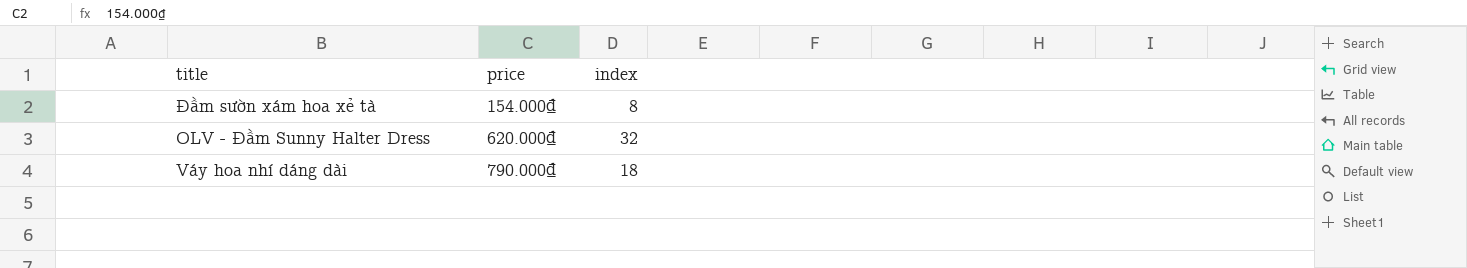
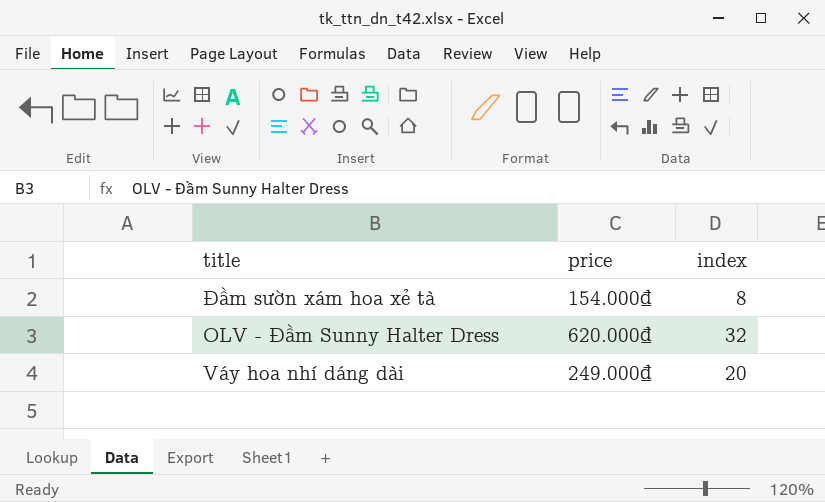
Váy hoa nhí dáng dài | price: 790.000₫ -> 249.000₫
Váy hoa nhí dáng dài | index: 18 -> 20

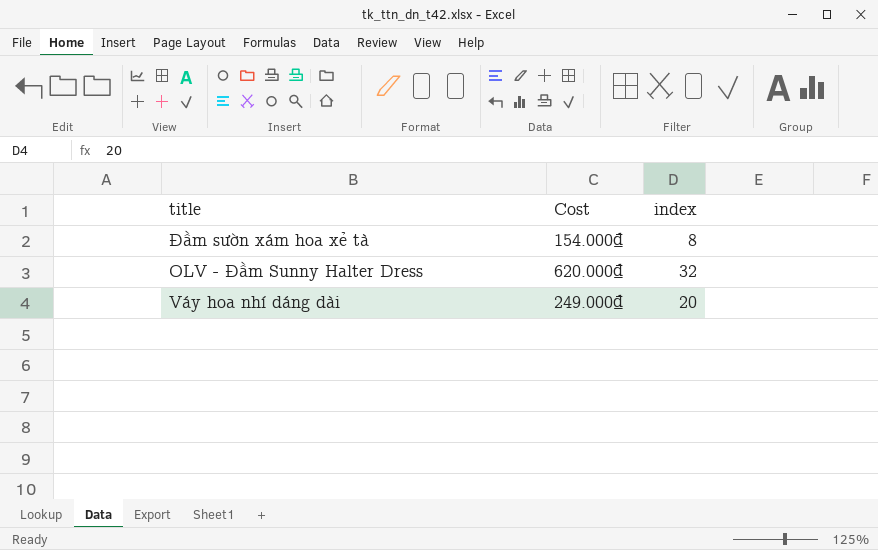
column name: price -> Cost

